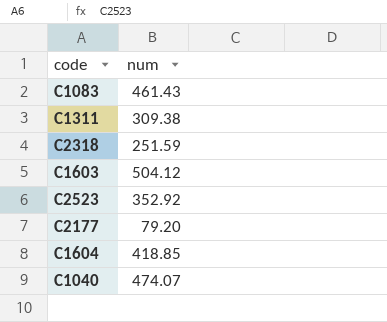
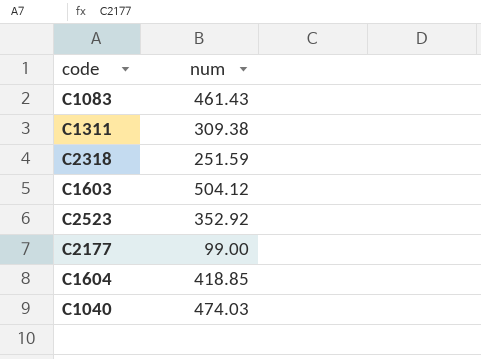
C2177 | num: 79.20 -> 99.00
C1040 | num: 474.07 -> 474.03

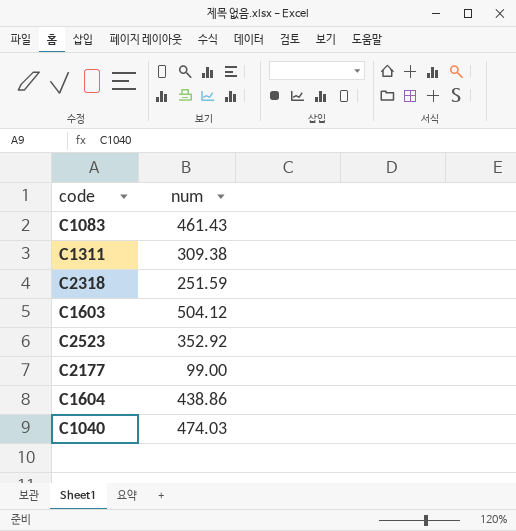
C1604 | num: 418.85 -> 438.86

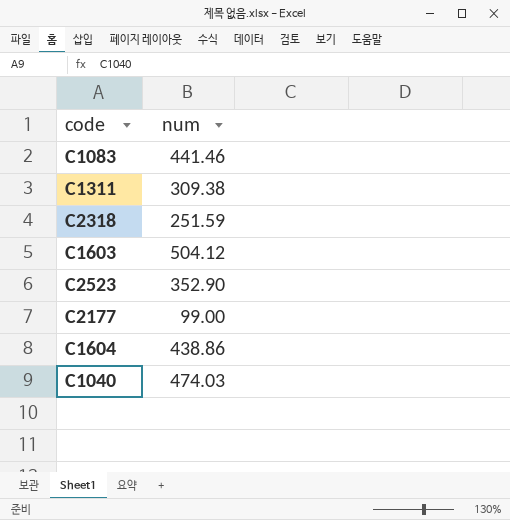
C1083 | num: 461.43 -> 441.46
C2523 | num: 352.92 -> 352.90

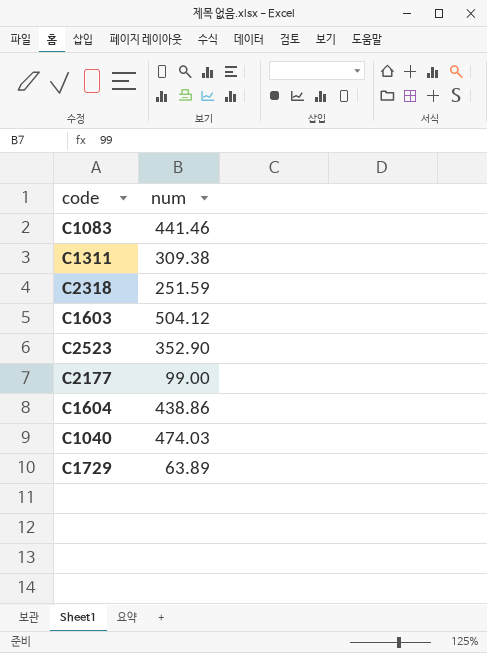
row C1729: none -> 63.89

